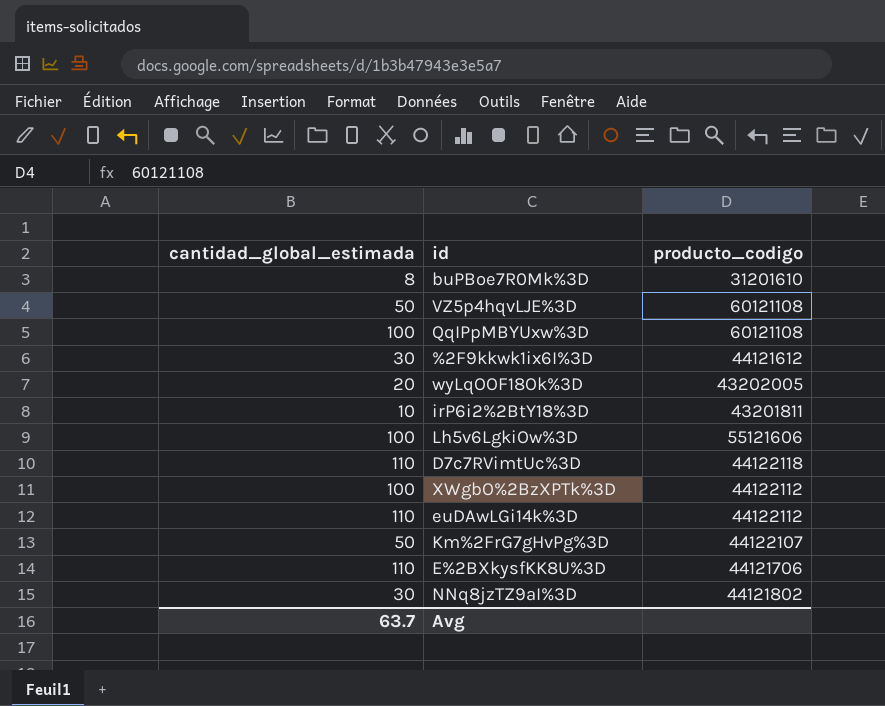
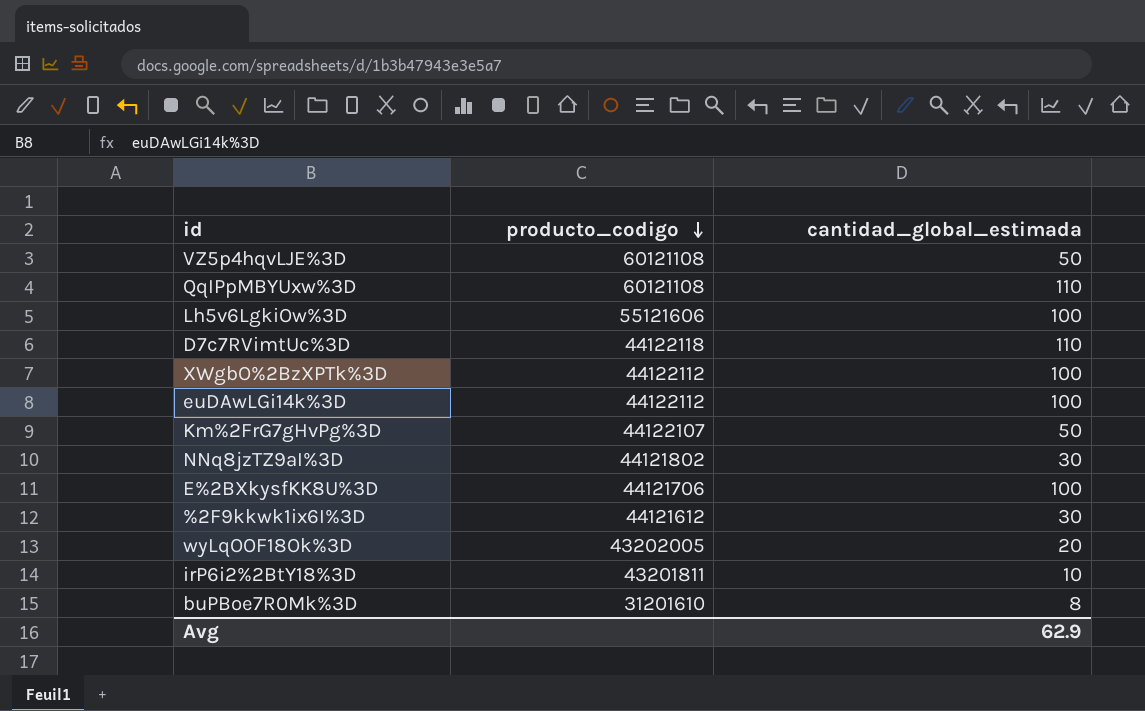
row order: none -> producto_codigo descending
column cantidad_global_estimada | position: 1 -> 3
QqIPpMBYUxw%3D | cantidad_global_estimada: 100 -> 110
euDAwLGi14k%3D | cantidad_global_estimada: 110 -> 100
E%2BXkysfKK8U%3D | cantidad_global_estimada: 110 -> 100
Avg | cantidad_global_estimada: 63.7 -> 62.9

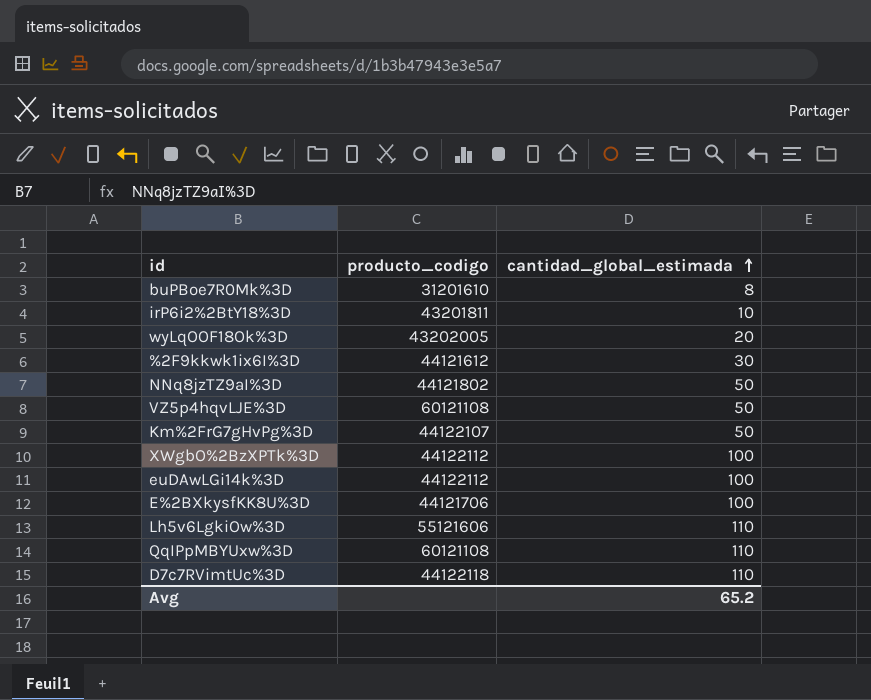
row order: producto_codigo descending -> cantidad_global_estimada ascending
NNq8jzTZ9aI%3D | cantidad_global_estimada: 30 -> 50
Lh5v6LgkiOw%3D | cantidad_global_estimada: 100 -> 110
Avg | cantidad_global_estimada: 62.9 -> 65.2

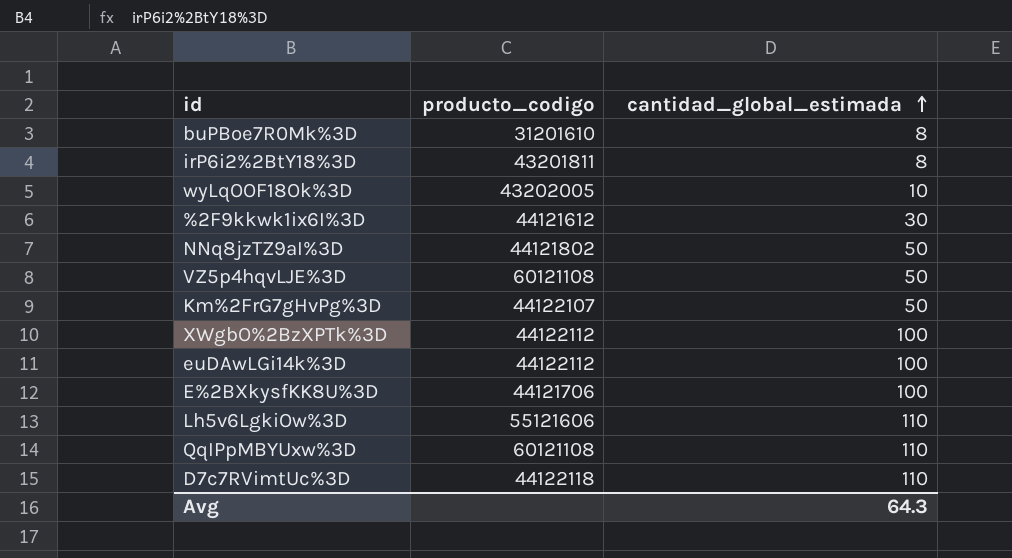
irP6i2%2BtY18%3D | cantidad_global_estimada: 10 -> 8
wyLqOOF18Ok%3D | cantidad_global_estimada: 20 -> 10
Avg | cantidad_global_estimada: 65.2 -> 64.3

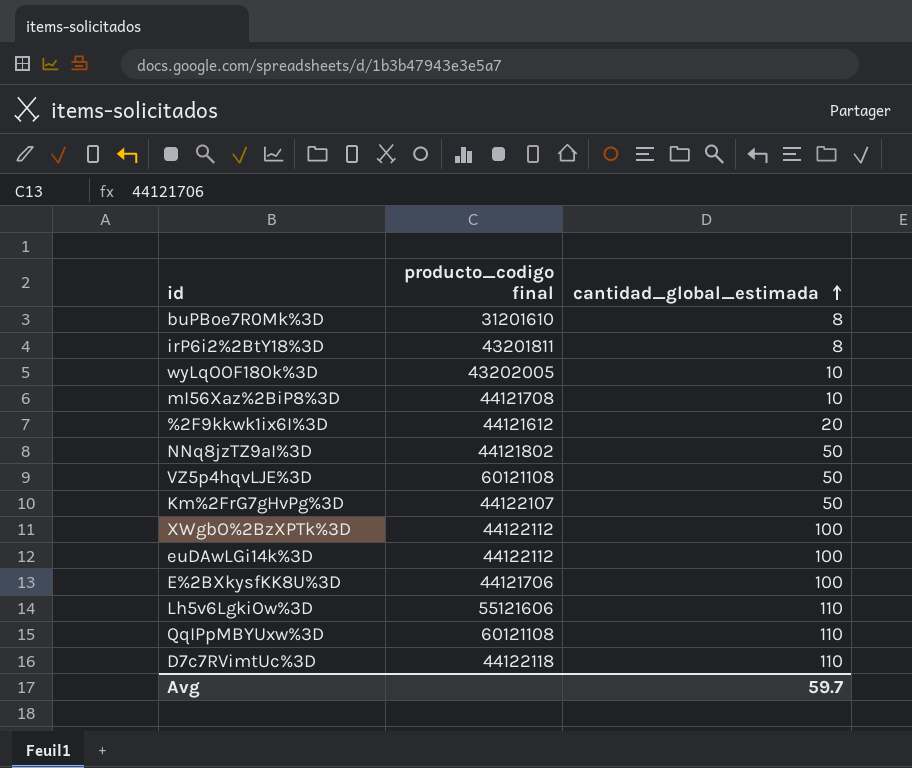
column name: producto_codigo -> producto_codigo final
row mI56Xaz%2BiP8%3D: none -> 44121708 | 10
%2F9kkwk1ix6I%3D | cantidad_global_estimada: 30 -> 20
Avg | cantidad_global_estimada: 64.3 -> 59.7

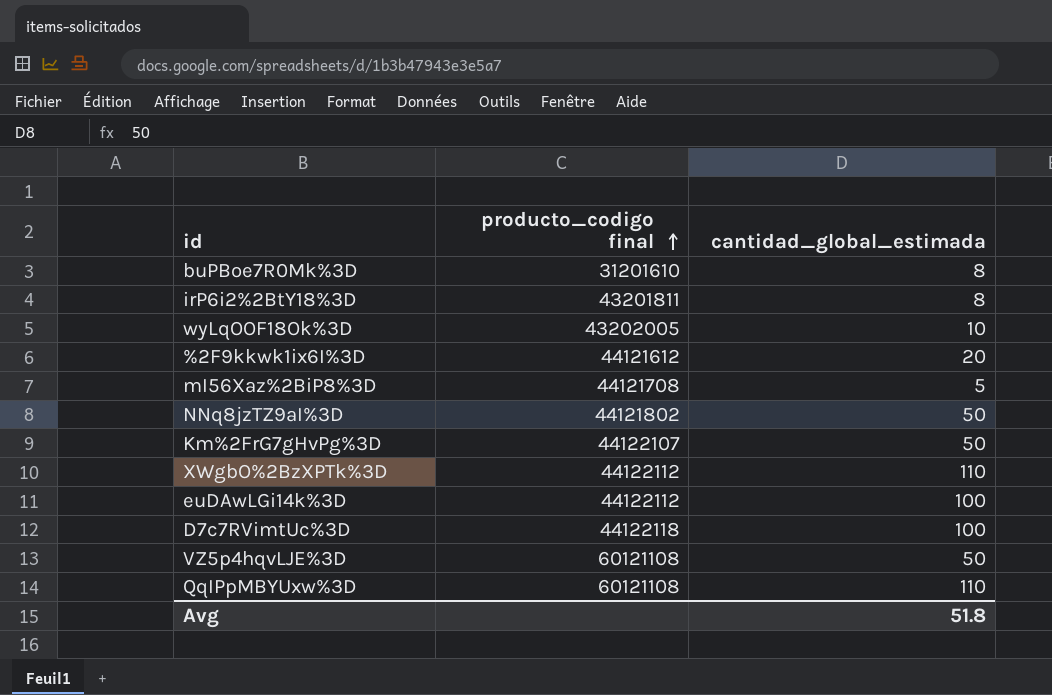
row order: cantidad_global_estimada ascending -> producto_codigo final ascending
row E%2BXkysfKK8U%3D: 44121706 | 100 -> none
row Lh5v6LgkiOw%3D: 55121606 | 110 -> none
mI56Xaz%2BiP8%3D | cantidad_global_estimada: 10 -> 5
XWgbO%2BzXPTk%3D | cantidad_global_estimada: 100 -> 110
D7c7RVimtUc%3D | cantidad_global_estimada: 110 -> 100
Avg | cantidad_global_estimada: 59.7 -> 51.8

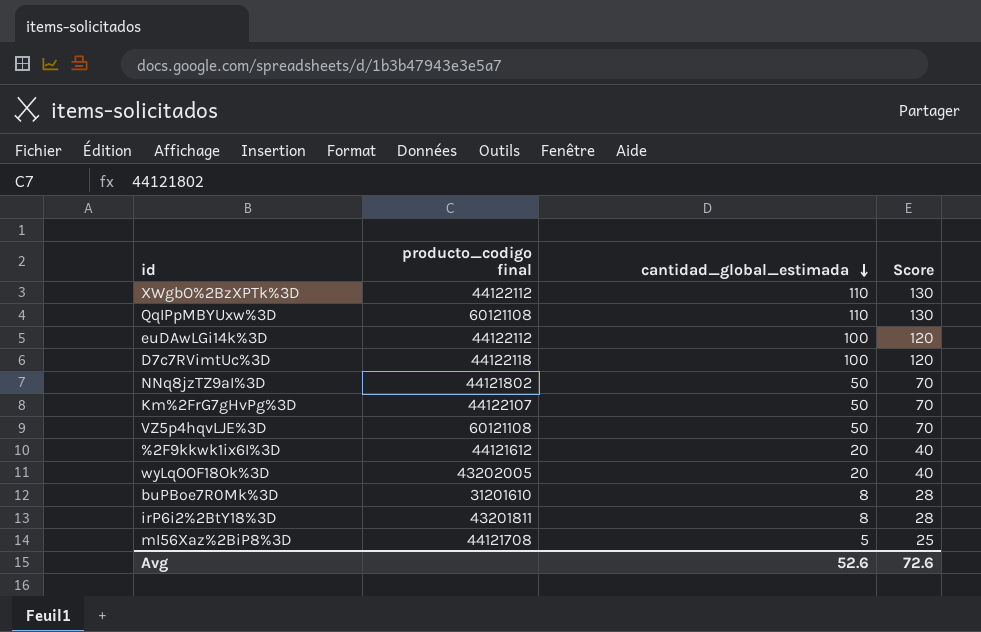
row order: producto_codigo final ascending -> cantidad_global_estimada descending
column Score | formula: none -> [cantidad_global_estimada] + 20
wyLqOOF18Ok%3D | cantidad_global_estimada: 10 -> 20
Avg | cantidad_global_estimada: 51.8 -> 52.6

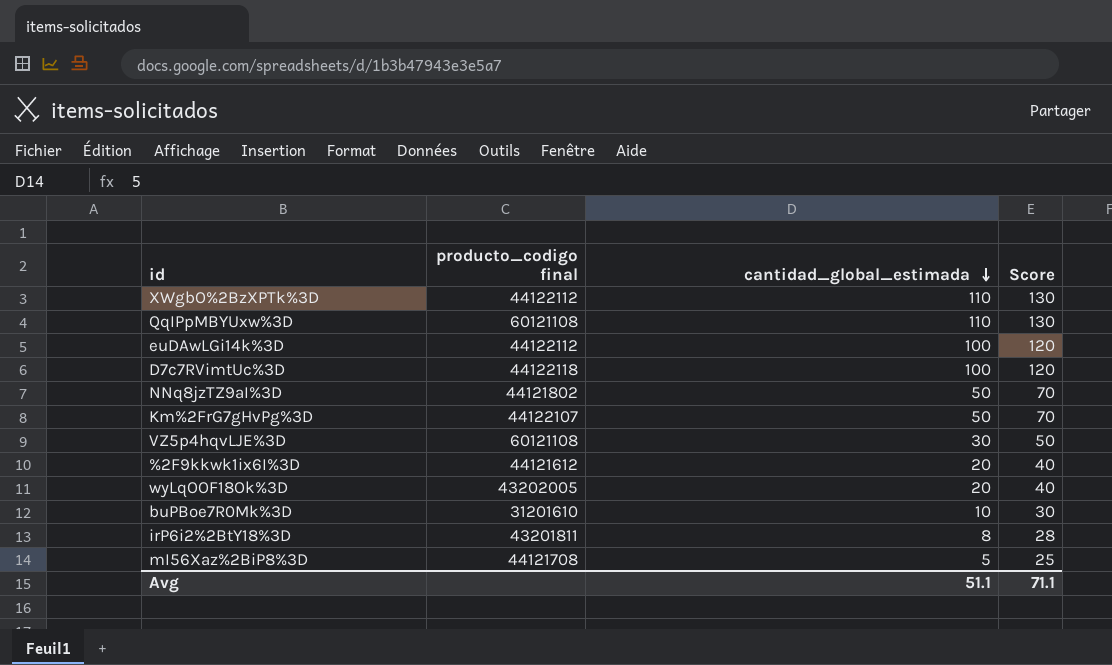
VZ5p4hqvLJE%3D | cantidad_global_estimada: 50 -> 30
VZ5p4hqvLJE%3D | Score: 70 -> 50
buPBoe7R0Mk%3D | cantidad_global_estimada: 8 -> 10
buPBoe7R0Mk%3D | Score: 28 -> 30
Avg | cantidad_global_estimada: 52.6 -> 51.1
Avg | Score: 72.6 -> 71.1

